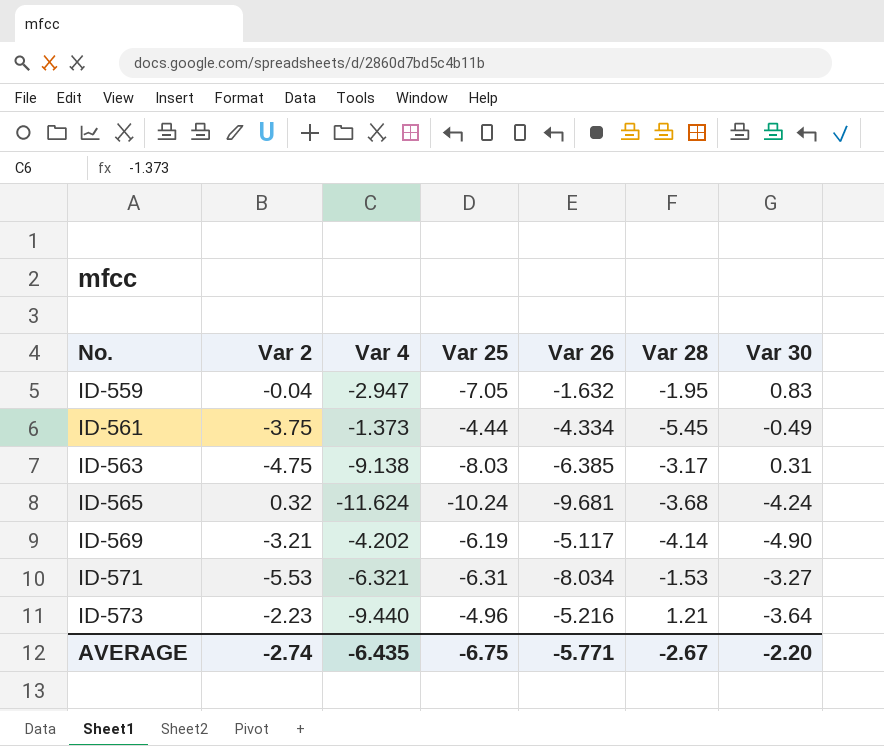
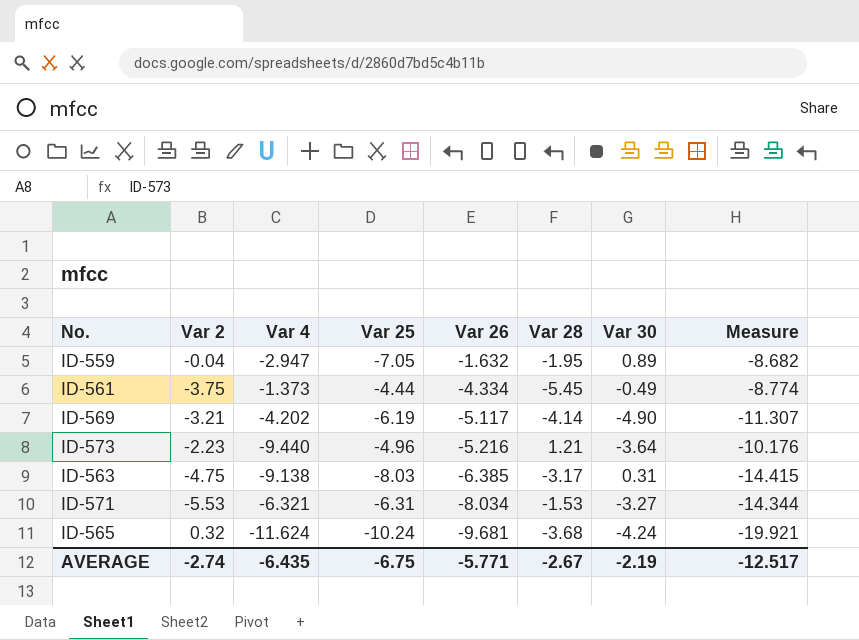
row order: No. ascending -> Var 26 descending
column Measure | formula: none -> [Var 25] + [Var 26]
ID-559 | Var 30: 0.83 -> 0.89
AVERAGE | Var 30: -2.20 -> -2.19

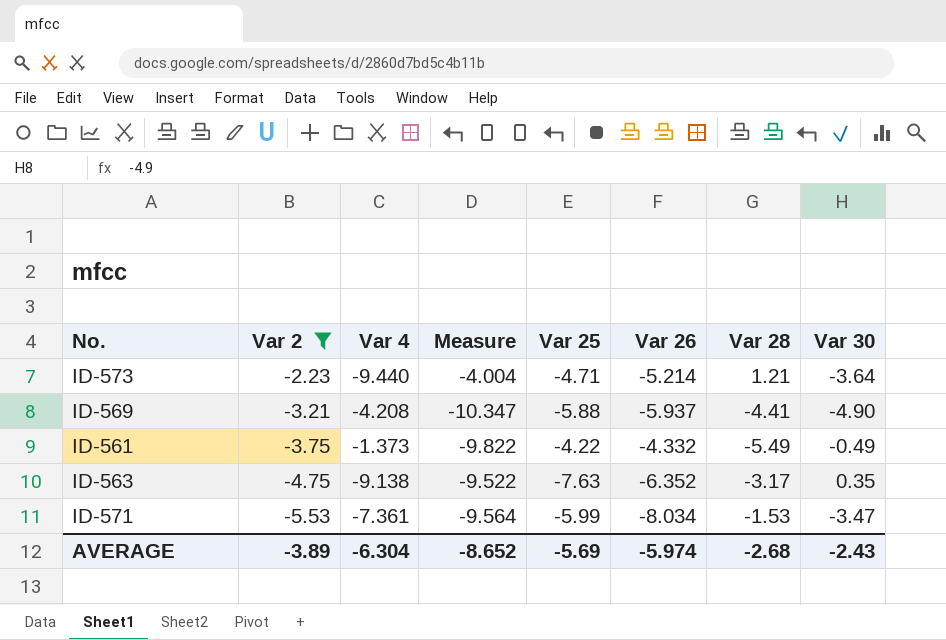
filter: none -> Var 2 <= -2.23
row order: Var 26 descending -> Var 2 descending
column Measure | formula: [Var 25] + [Var 26] -> [Var 26] + [Var 28]
column Measure | position: 8 -> 4
ID-573 | Var 25: -4.96 -> -4.71
ID-573 | Var 26: -5.216 -> -5.214
ID-569 | Var 4: -4.202 -> -4.208
ID-569 | Var 25: -6.19 -> -5.88
ID-569 | Var 26: -5.117 -> -5.937
ID-569 | Var 28: -4.14 -> -4.41
ID-561 | Var 25: -4.44 -> -4.22
ID-561 | Var 26: -4.334 -> -4.332
ID-561 | Var 28: -5.45 -> -5.49
ID-563 | Var 25: -8.03 -> -7.63
ID-563 | Var 26: -6.385 -> -6.352
ID-563 | Var 30: 0.31 -> 0.35
ID-571 | Var 4: -6.321 -> -7.361
ID-571 | Var 25: -6.31 -> -5.99
ID-571 | Var 30: -3.27 -> -3.47
AVERAGE | Var 2: -2.74 -> -3.89
AVERAGE | Var 4: -6.435 -> -6.304
AVERAGE | Measure: -12.517 -> -8.652
AVERAGE | Var 25: -6.75 -> -5.69
AVERAGE | Var 26: -5.771 -> -5.974
AVERAGE | Var 28: -2.67 -> -2.68
AVERAGE | Var 30: -2.19 -> -2.43

